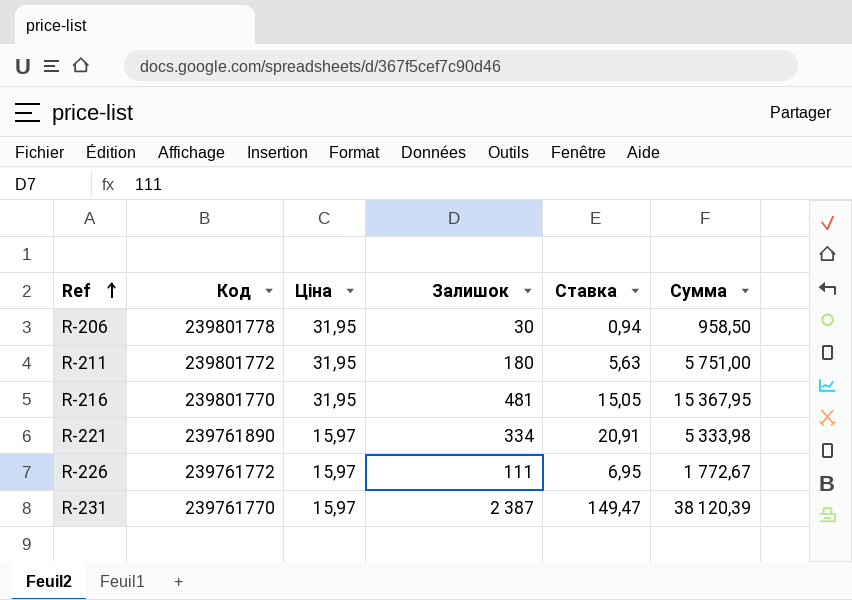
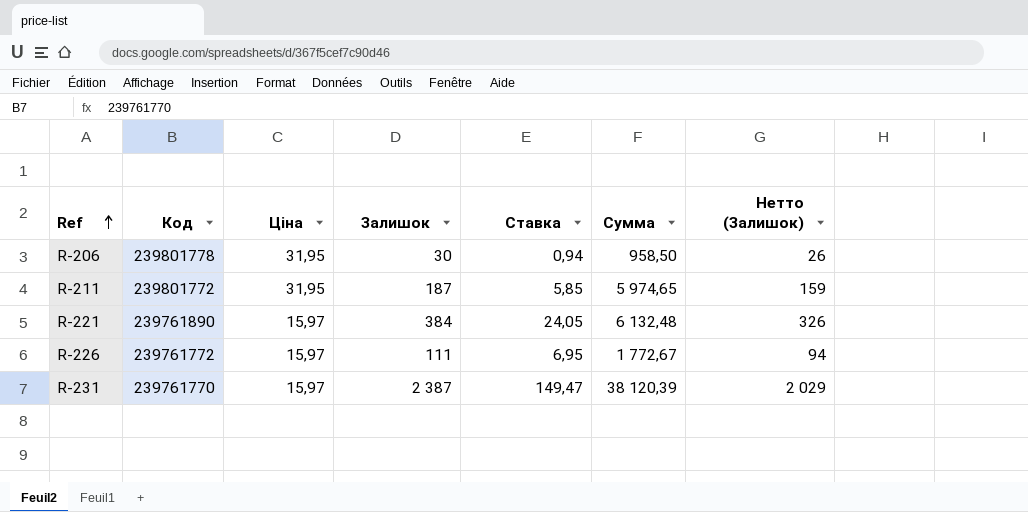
column Нетто (Залишок) | formula: none -> [Залишок] * 0,85
row R-216: 239801770 | 31,95 | 481 | 15,05 | 15 367,95 -> none
R-211 | Залишок: 180 -> 187
R-211 | Ставка: 5,63 -> 5,85
R-211 | Сумма: 5 751,00 -> 5 974,65
R-221 | Залишок: 334 -> 384
R-221 | Ставка: 20,91 -> 24,05
R-221 | Сумма: 5 333,98 -> 6 132,48

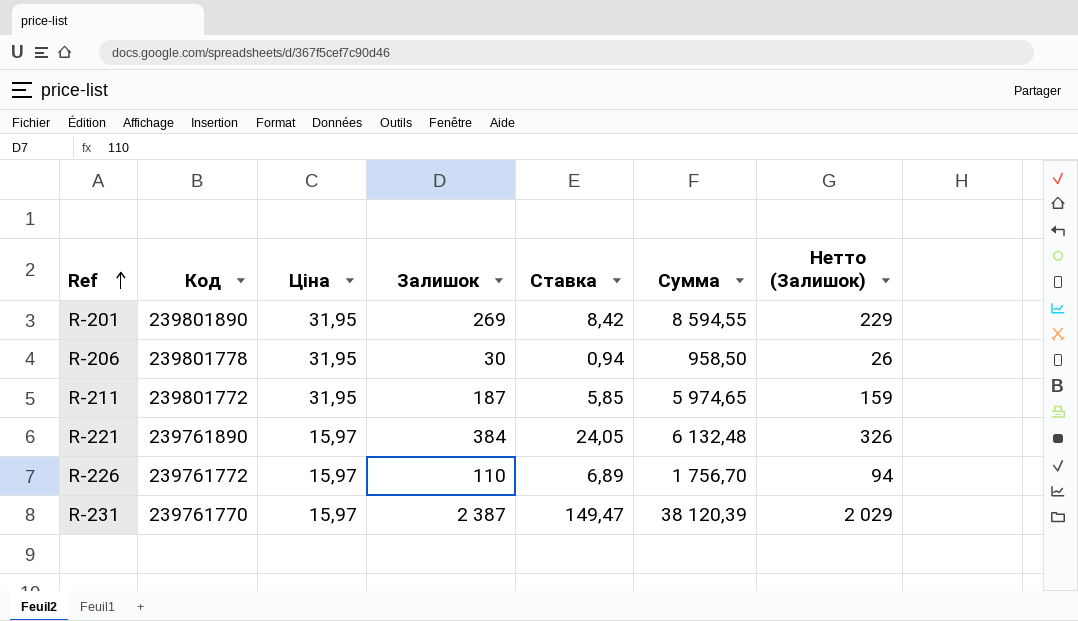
row R-201: none -> 239801890 | 31,95 | 269 | 8,42 | 8 594,55 | 229
R-226 | Залишок: 111 -> 110
R-226 | Ставка: 6,95 -> 6,89
R-226 | Сумма: 1 772,67 -> 1 756,70

